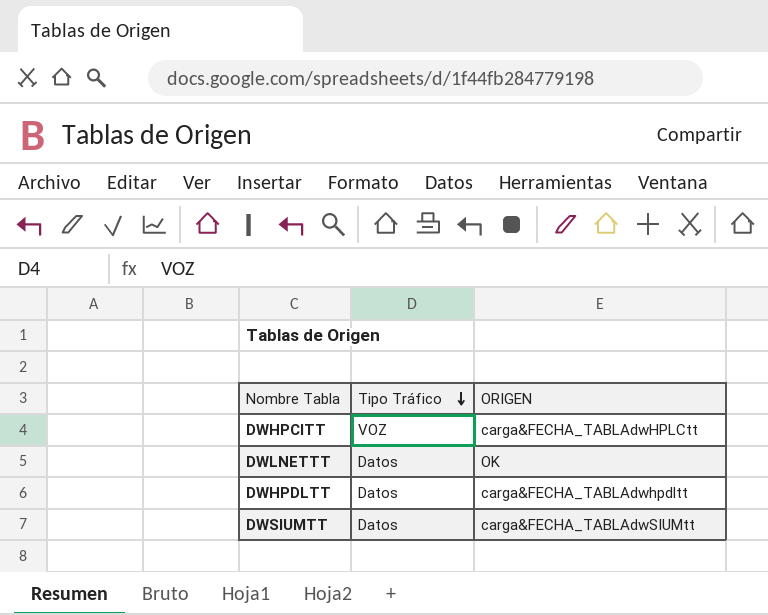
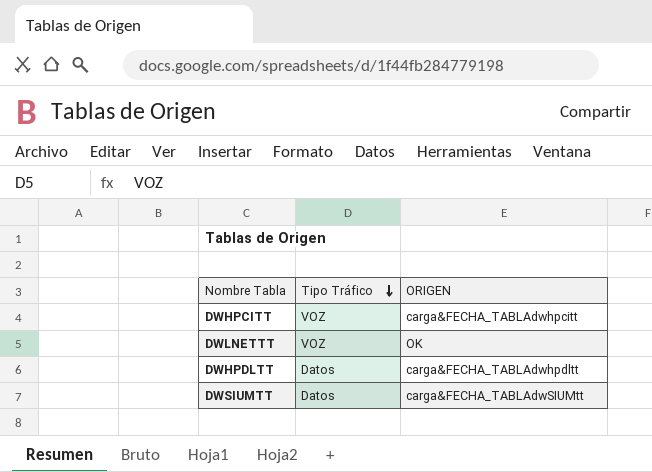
DWHPCITT | ORIGEN: carga&FECHA_TABLAdwHPLCtt -> carga&FECHA_TABLAdwhpcitt
DWLNETTT | Tipo Tráfico: Datos -> VOZ

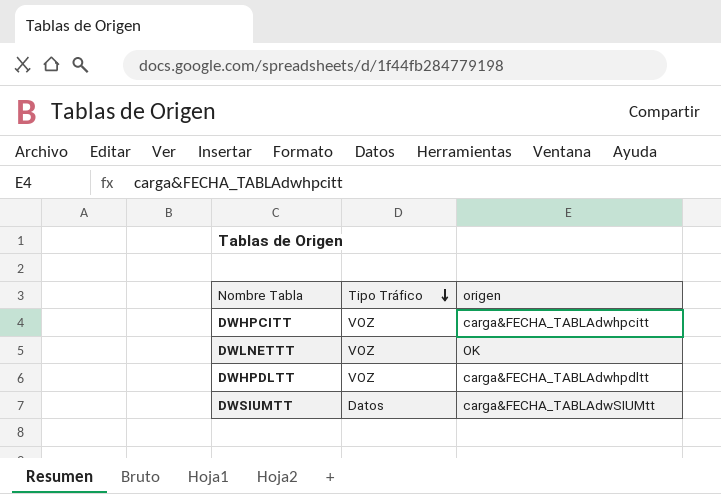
column name: ORIGEN -> origen
DWHPDLTT | Tipo Tráfico: Datos -> VOZ

